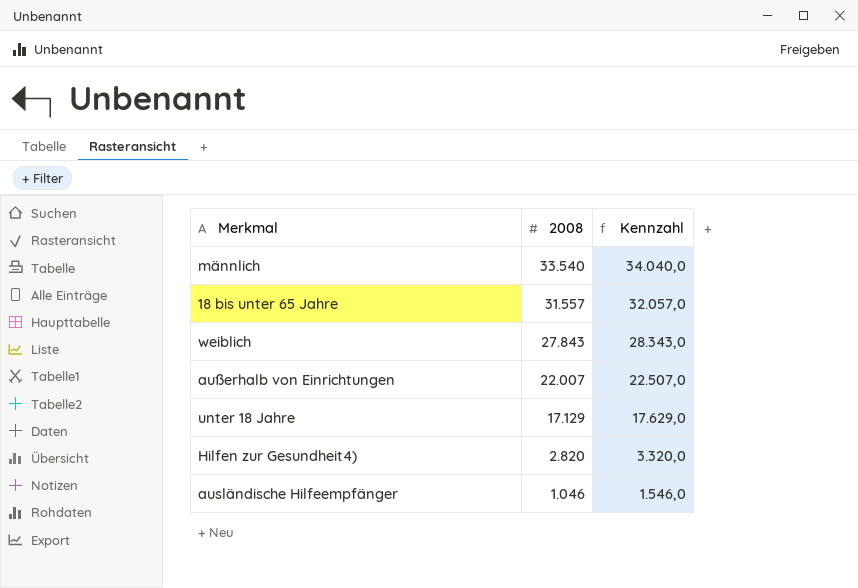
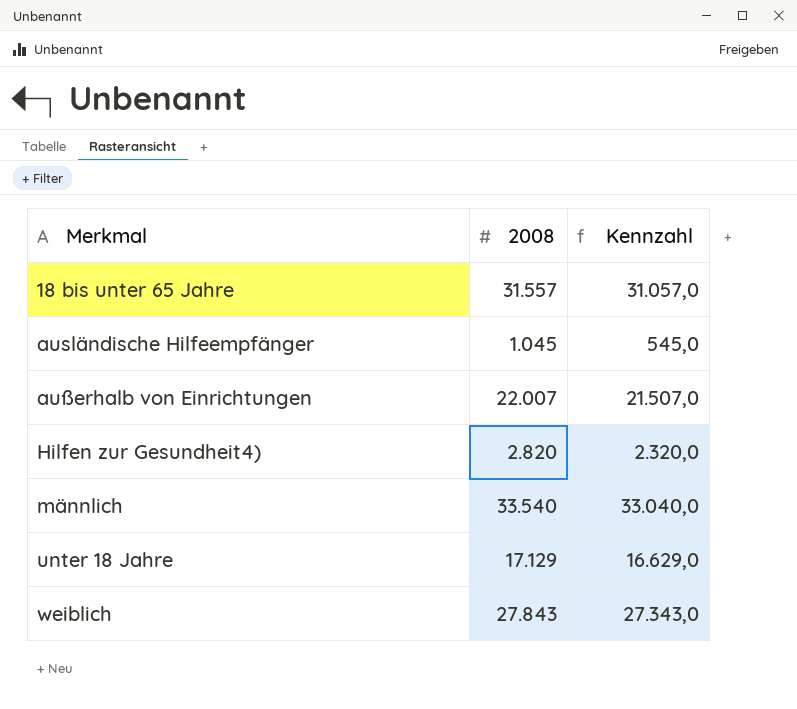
row order: 2008 descending -> Merkmal ascending
column Kennzahl | formula: [2008] + 500 -> [2008] - 500
ausländische Hilfeempfänger | 2008: 1.046 -> 1.045

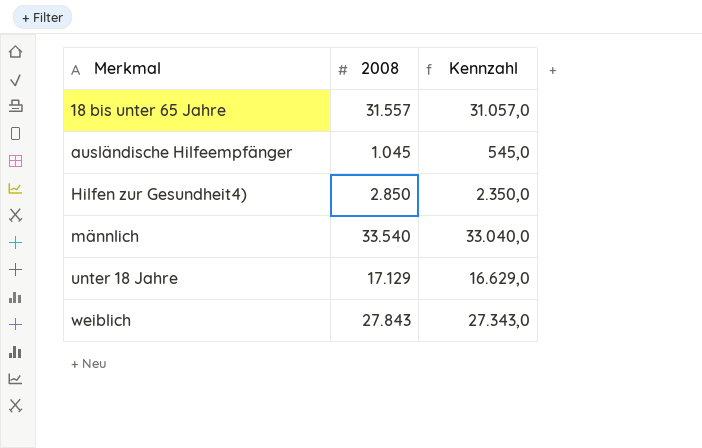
row außerhalb von Einrichtungen: 22.007 | 21.507,0 -> none
Hilfen zur Gesundheit4) | 2008: 2.820 -> 2.850
Hilfen zur Gesundheit4) | Kennzahl: 2.320,0 -> 2.350,0

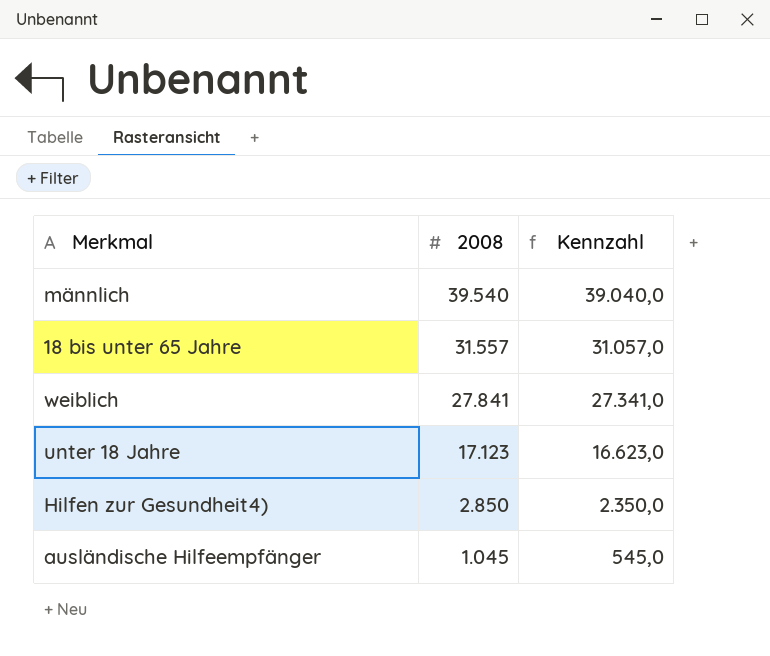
row order: Merkmal ascending -> 2008 descending
männlich | 2008: 33.540 -> 39.540
männlich | Kennzahl: 33.040,0 -> 39.040,0
weiblich | 2008: 27.843 -> 27.841
weiblich | Kennzahl: 27.343,0 -> 27.341,0
unter 18 Jahre | 2008: 17.129 -> 17.123
unter 18 Jahre | Kennzahl: 16.629,0 -> 16.623,0

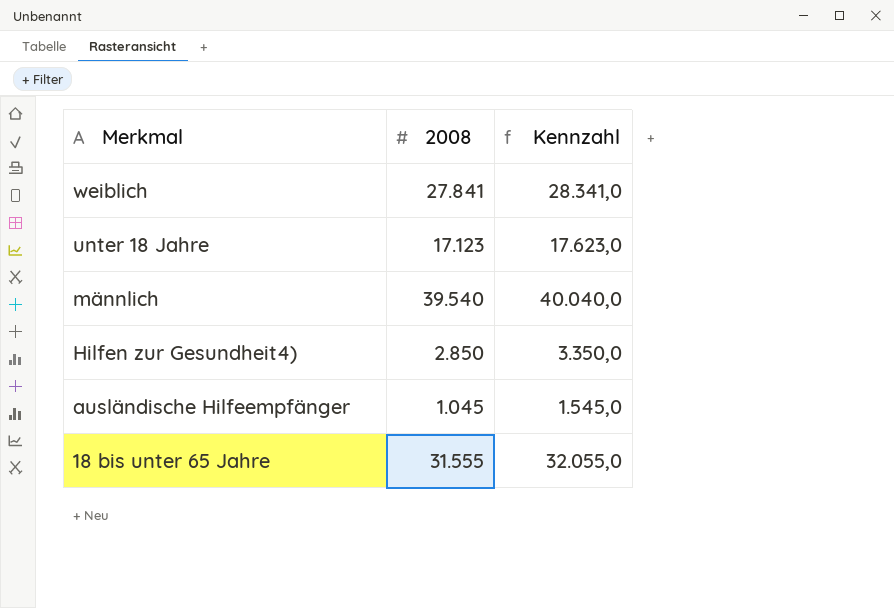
row order: 2008 descending -> Merkmal descending
column Kennzahl | formula: [2008] - 500 -> [2008] + 500
18 bis unter 65 Jahre | 2008: 31.557 -> 31.555

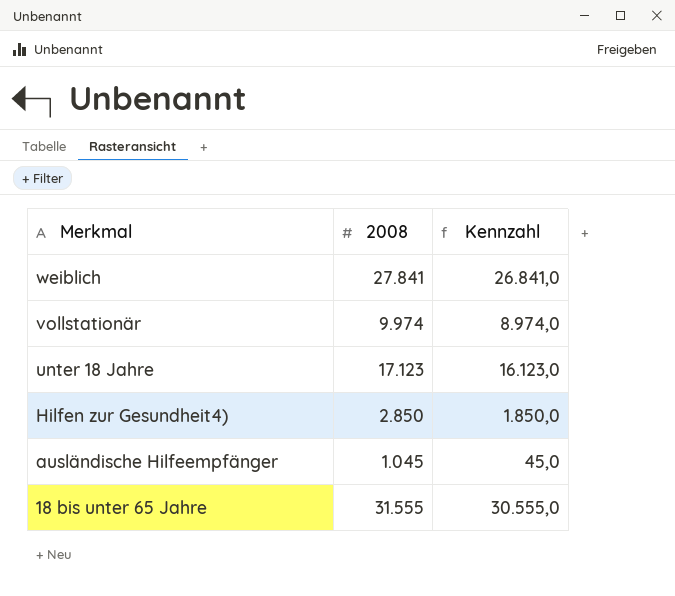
column Kennzahl | formula: [2008] + 500 -> [2008] - 1000
row männlich: 39.540 | 40.040,0 -> none
row vollstationär: none -> 9.974 | 8.974,0

